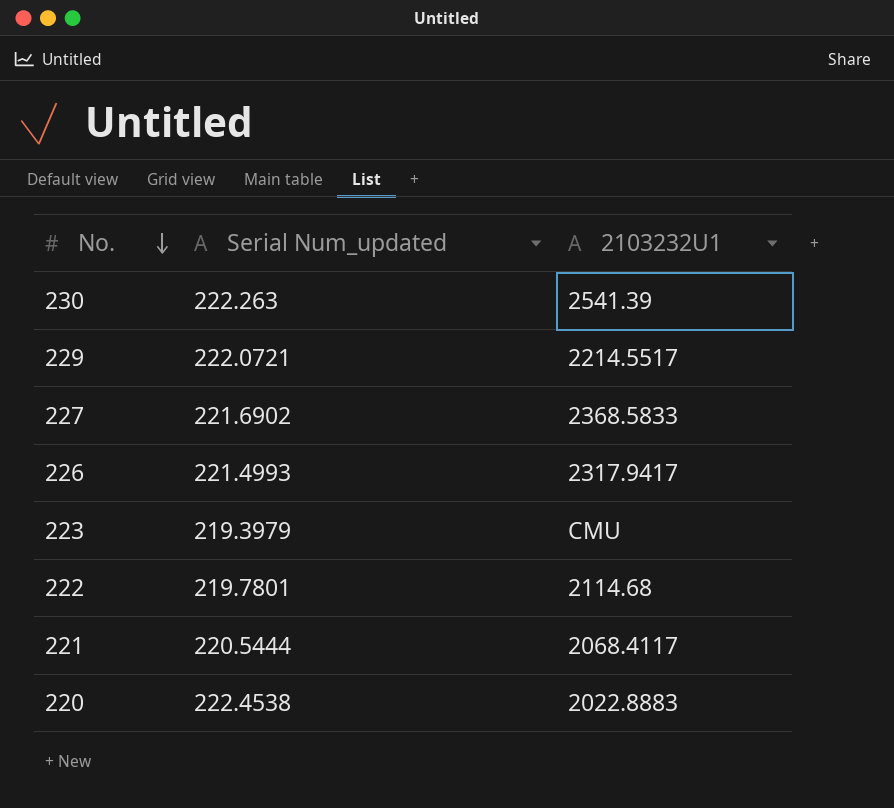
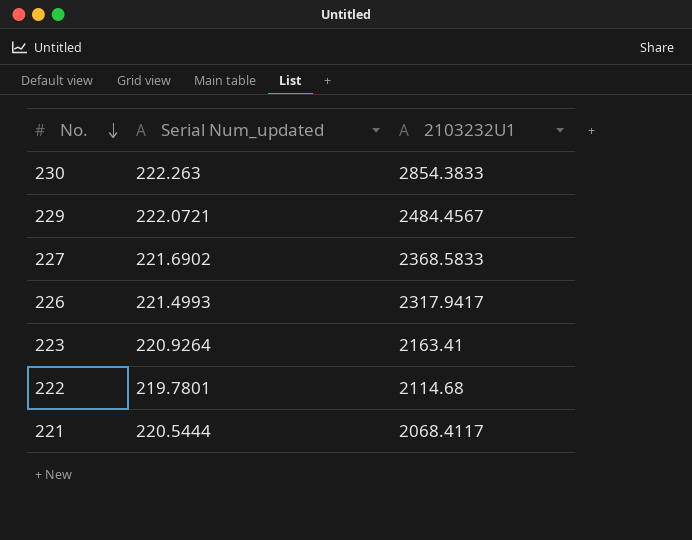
row 220: 222.4538 | 2022.8883 -> none
230 | 2103232U1: 2541.39 -> 2854.3833
229 | 2103232U1: 2214.5517 -> 2484.4567
223 | Serial Num_updated: 219.3979 -> 220.9264
223 | 2103232U1: CMU -> 2163.41

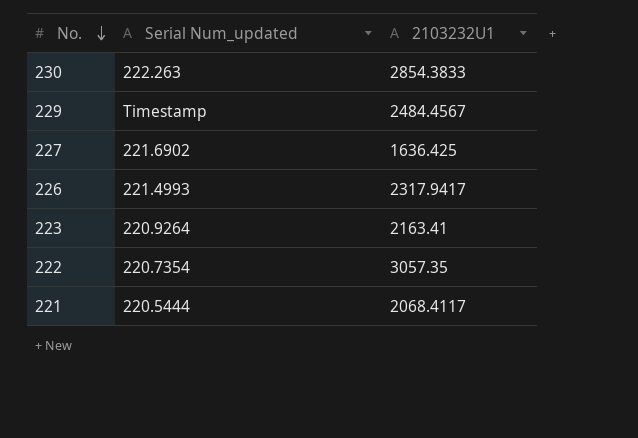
229 | Serial Num_updated: 222.0721 -> Timestamp
227 | 2103232U1: 2368.5833 -> 1636.425
222 | Serial Num_updated: 219.7801 -> 220.7354
222 | 2103232U1: 2114.68 -> 3057.35

